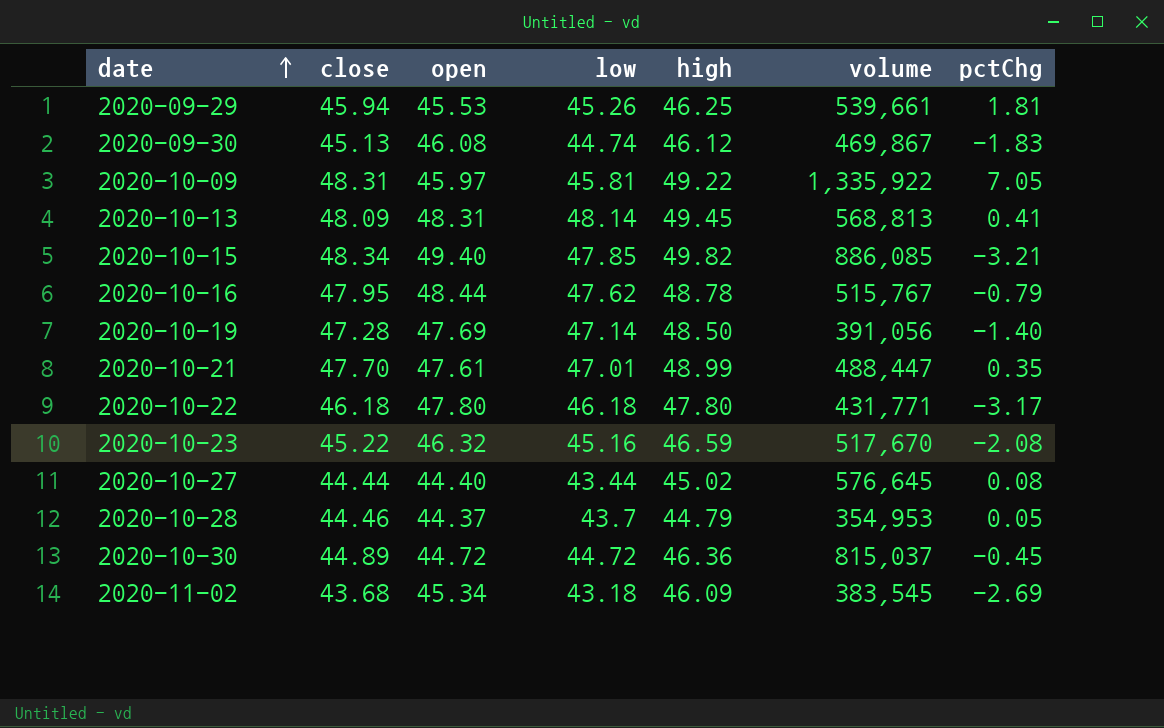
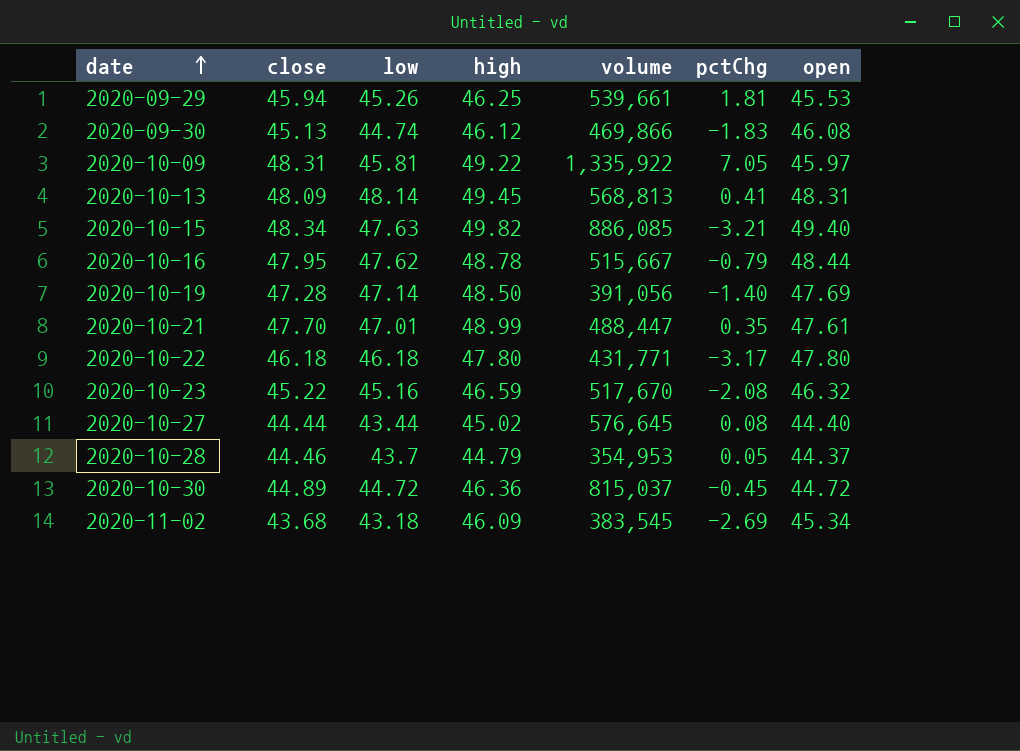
column open | position: 3 -> 7
2020-09-30 | volume: 469,867 -> 469,866
2020-10-15 | low: 47.85 -> 47.63
2020-10-16 | volume: 515,767 -> 515,667

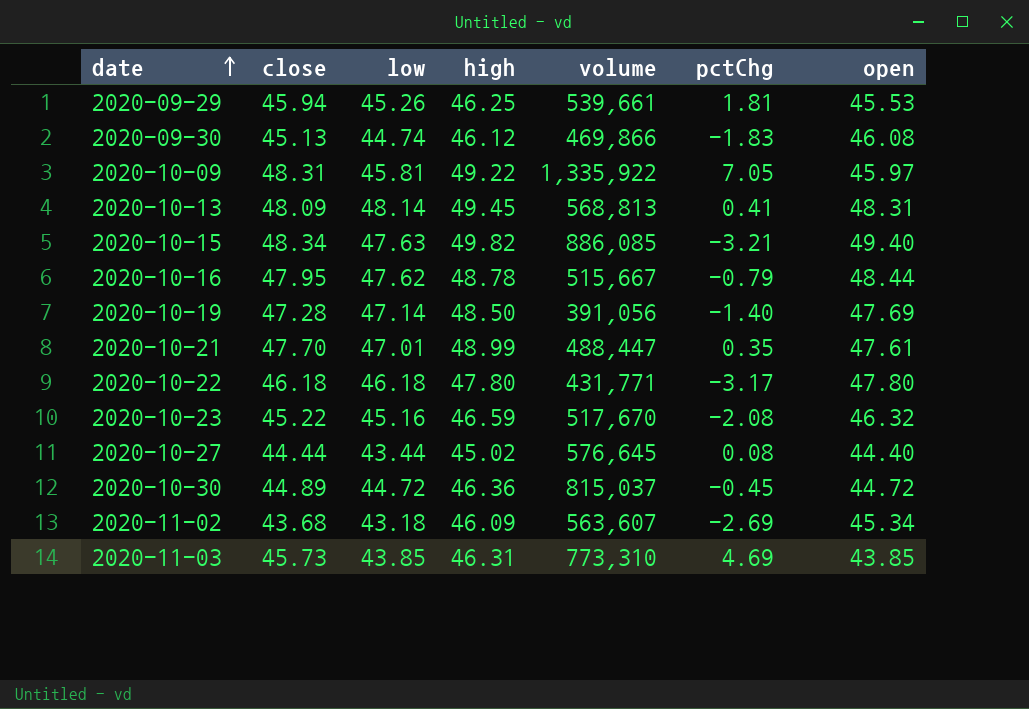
row 2020-10-28: 44.46 | 43.7 | 44.79 | 354,953 | 0.05 | 44.37 -> none
2020-11-02 | volume: 383,545 -> 563,607
row 2020-11-03: none -> 45.73 | 43.85 | 46.31 | 773,310 | 4.69 | 43.85

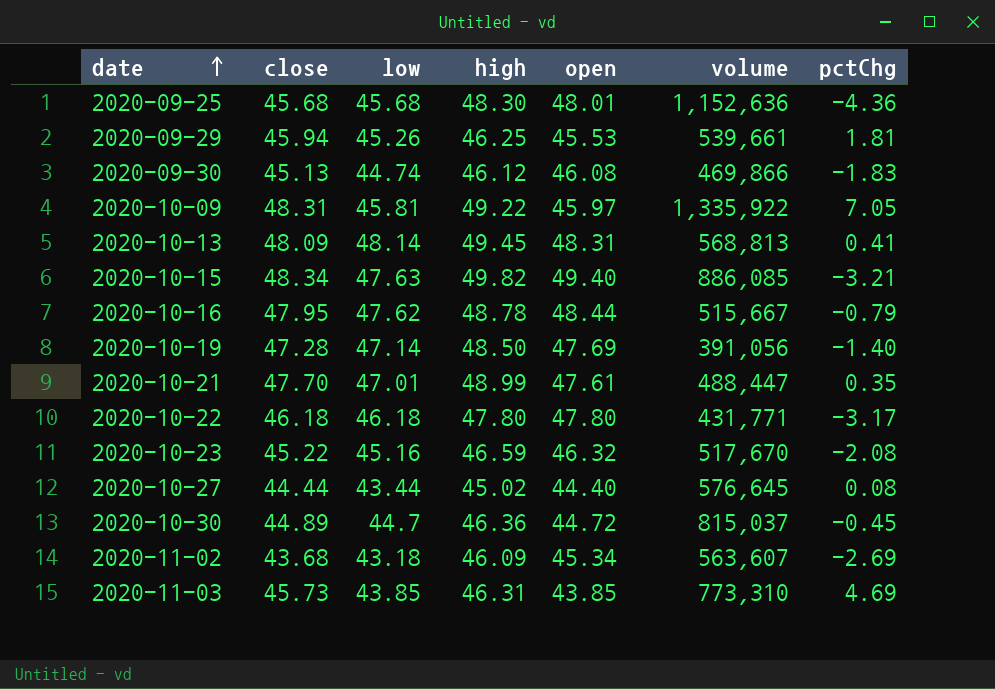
column open | position: 7 -> 5
row 2020-09-25: none -> 45.68 | 45.68 | 48.30 | 48.01 | 1,152,636 | -4.36
2020-10-30 | low: 44.72 -> 44.7

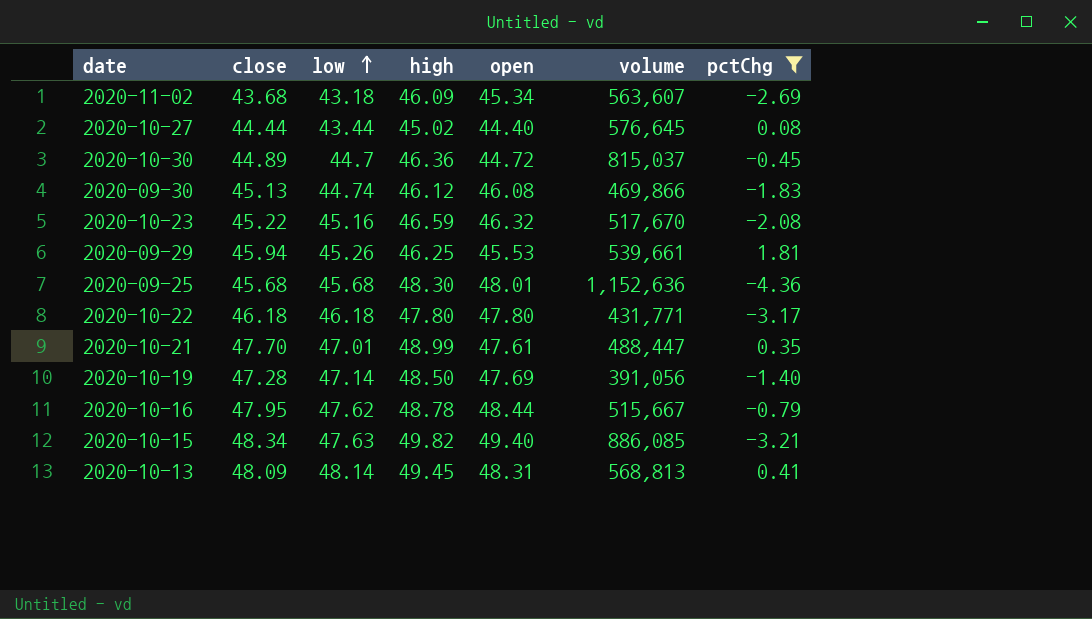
filter: none -> pctChg <= 1.81
row order: date ascending -> low ascending

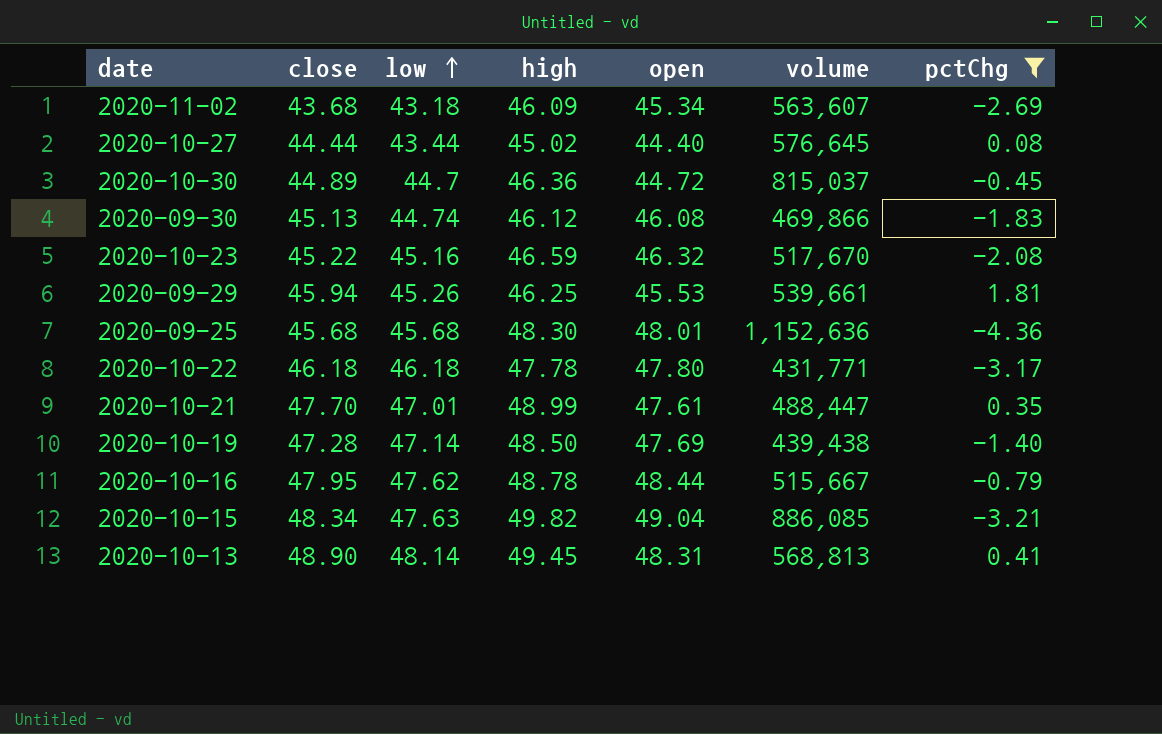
2020-10-22 | high: 47.80 -> 47.78
2020-10-19 | volume: 391,056 -> 439,438
2020-10-15 | open: 49.40 -> 49.04
2020-10-13 | close: 48.09 -> 48.90

